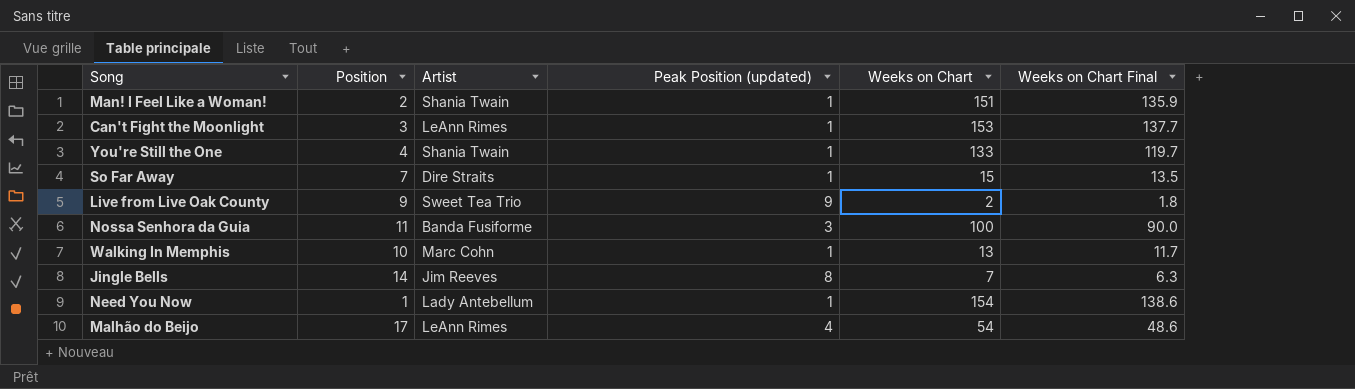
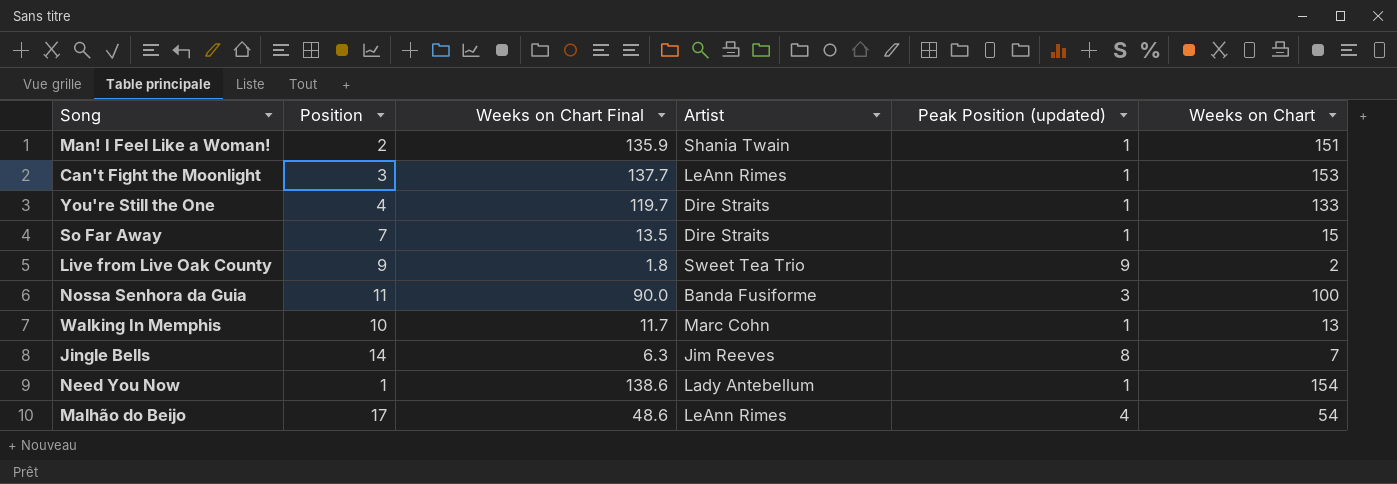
column Weeks on Chart Final | position: 6 -> 3
You're Still the One | Artist: Shania Twain -> Dire Straits

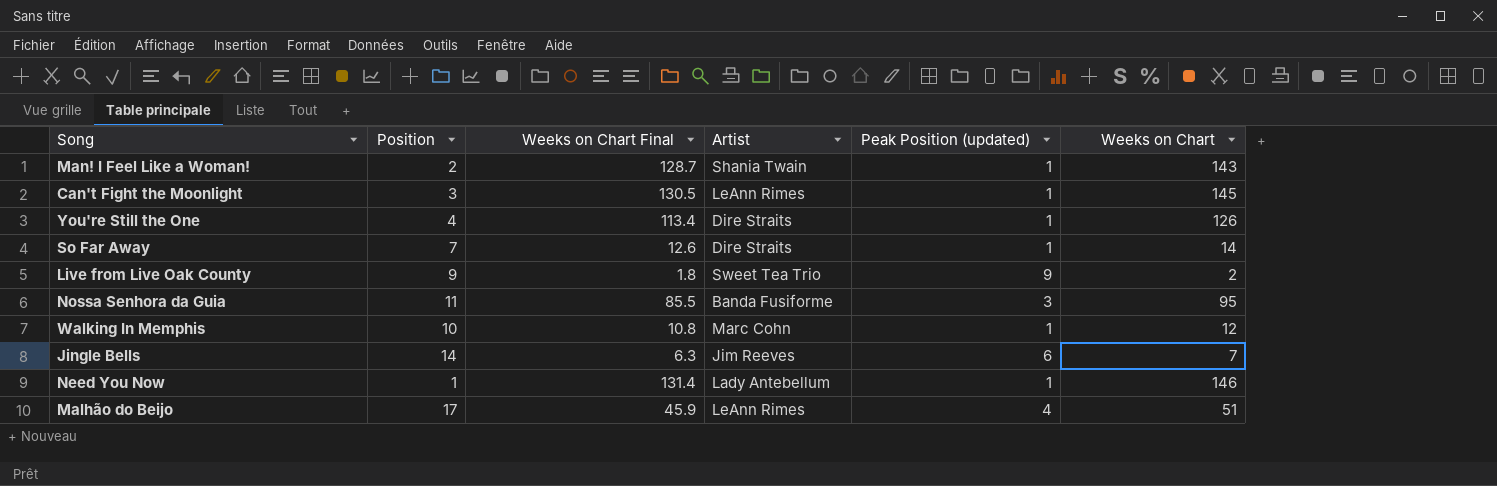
Man! I Feel Like a Woman! | Weeks on Chart Final: 135.9 -> 128.7
Man! I Feel Like a Woman! | Weeks on Chart: 151 -> 143
Can't Fight the Moonlight | Weeks on Chart Final: 137.7 -> 130.5
Can't Fight the Moonlight | Weeks on Chart: 153 -> 145
You're Still the One | Weeks on Chart Final: 119.7 -> 113.4
You're Still the One | Weeks on Chart: 133 -> 126
So Far Away | Weeks on Chart Final: 13.5 -> 12.6
So Far Away | Weeks on Chart: 15 -> 14
Nossa Senhora da Guia | Weeks on Chart Final: 90.0 -> 85.5
Nossa Senhora da Guia | Weeks on Chart: 100 -> 95
Walking In Memphis | Weeks on Chart Final: 11.7 -> 10.8
Walking In Memphis | Weeks on Chart: 13 -> 12
Jingle Bells | Peak Position (updated): 8 -> 6
Need You Now | Weeks on Chart Final: 138.6 -> 131.4
Need You Now | Weeks on Chart: 154 -> 146
Malhão do Beijo | Weeks on Chart Final: 48.6 -> 45.9
Malhão do Beijo | Weeks on Chart: 54 -> 51

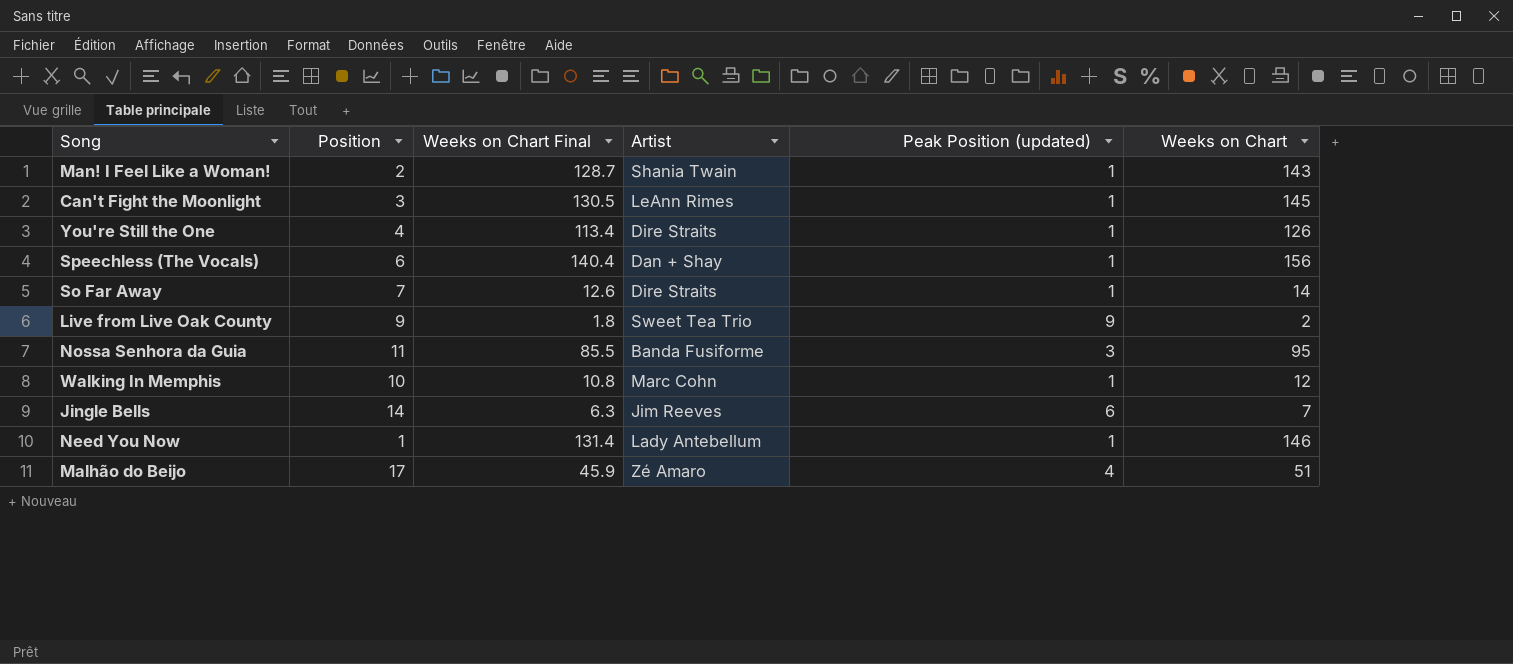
row Speechless (The Vocals): none -> 6 | 140.4 | Dan + Shay | 1 | 156
Malhão do Beijo | Artist: LeAnn Rimes -> Zé Amaro

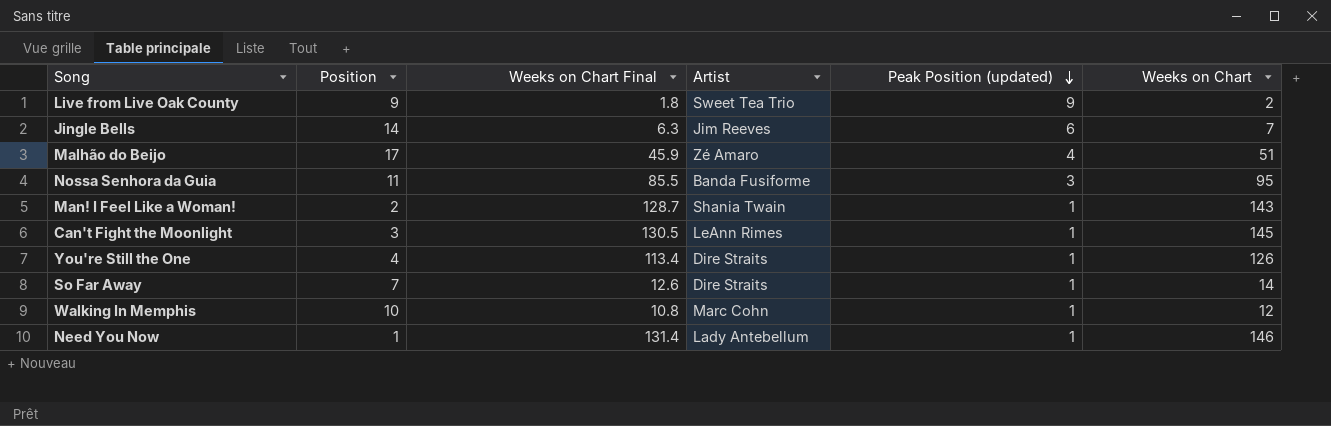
row order: none -> Peak Position (updated) descending
row Speechless (The Vocals): 6 | 140.4 | Dan + Shay | 1 | 156 -> none

